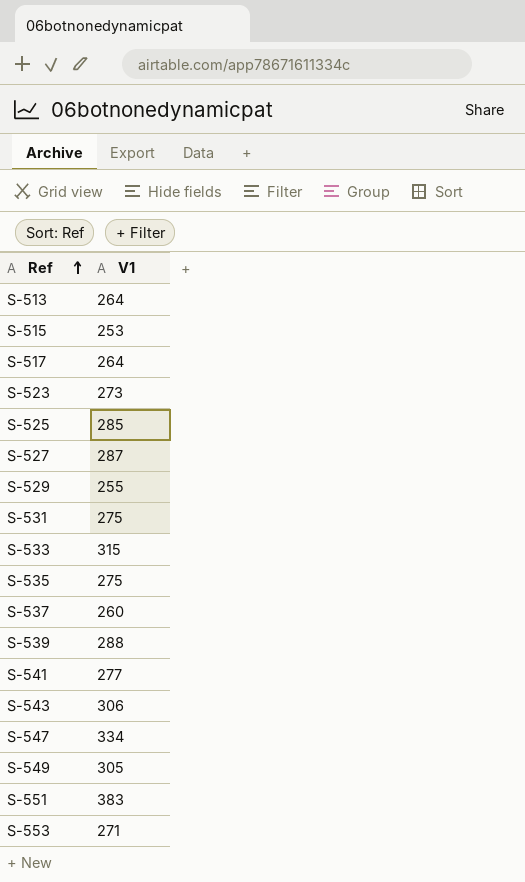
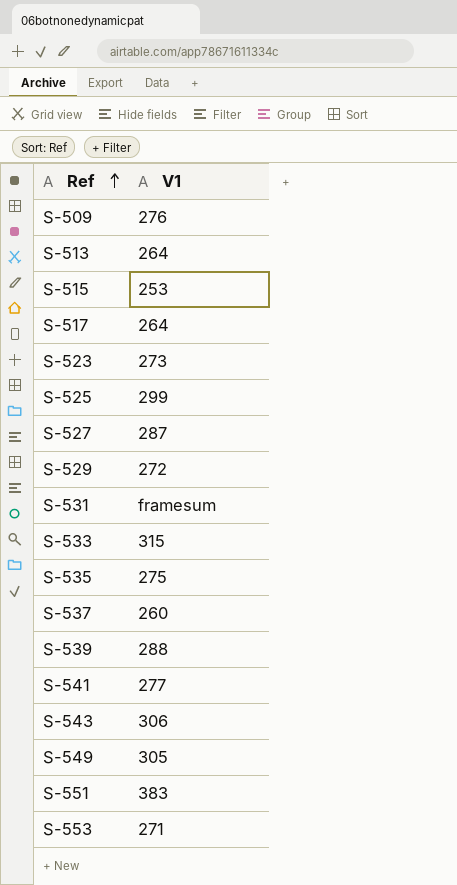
row S-547: 334 -> none
row S-509: none -> 276
S-525 | V1: 285 -> 299
S-529 | V1: 255 -> 272
S-531 | V1: 275 -> framesum

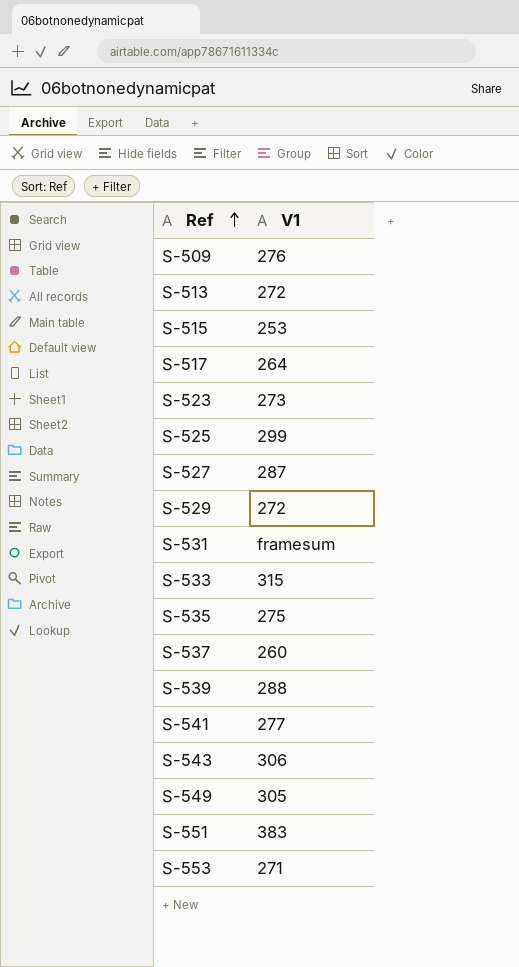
S-513 | V1: 264 -> 272

